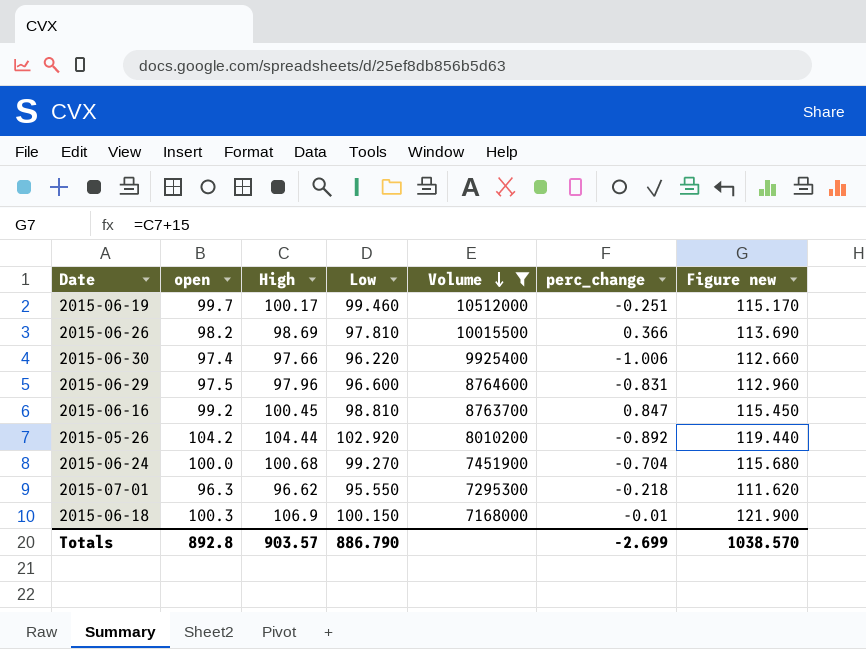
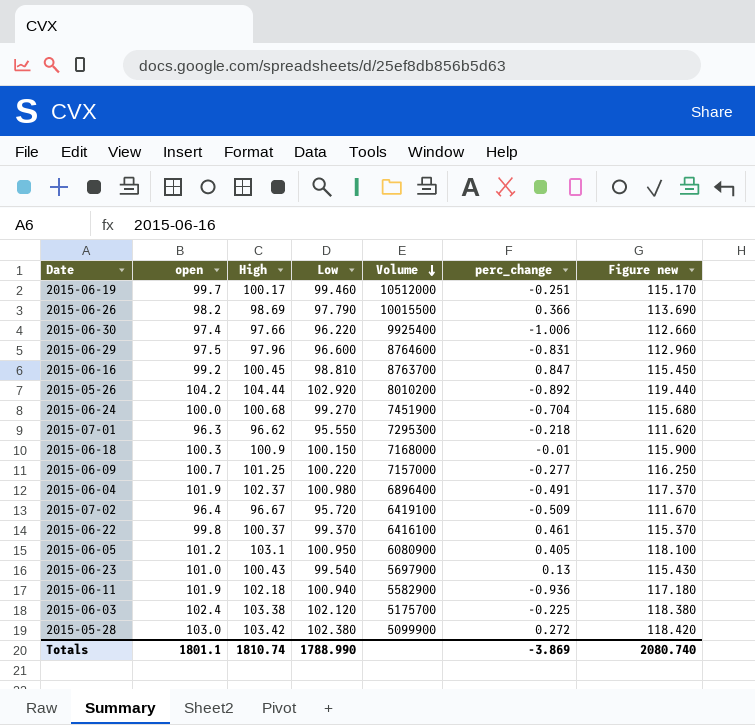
filter: Volume >= 7168000 -> none
2015-06-26 | Low: 97.810 -> 97.790
2015-06-18 | High: 106.9 -> 100.9
2015-06-18 | Figure new: 121.900 -> 115.900
Totals | open: 892.8 -> 1801.1
Totals | High: 903.57 -> 1810.74
Totals | Low: 886.790 -> 1788.990
Totals | perc_change: -2.699 -> -3.869
Totals | Figure new: 1038.570 -> 2080.740

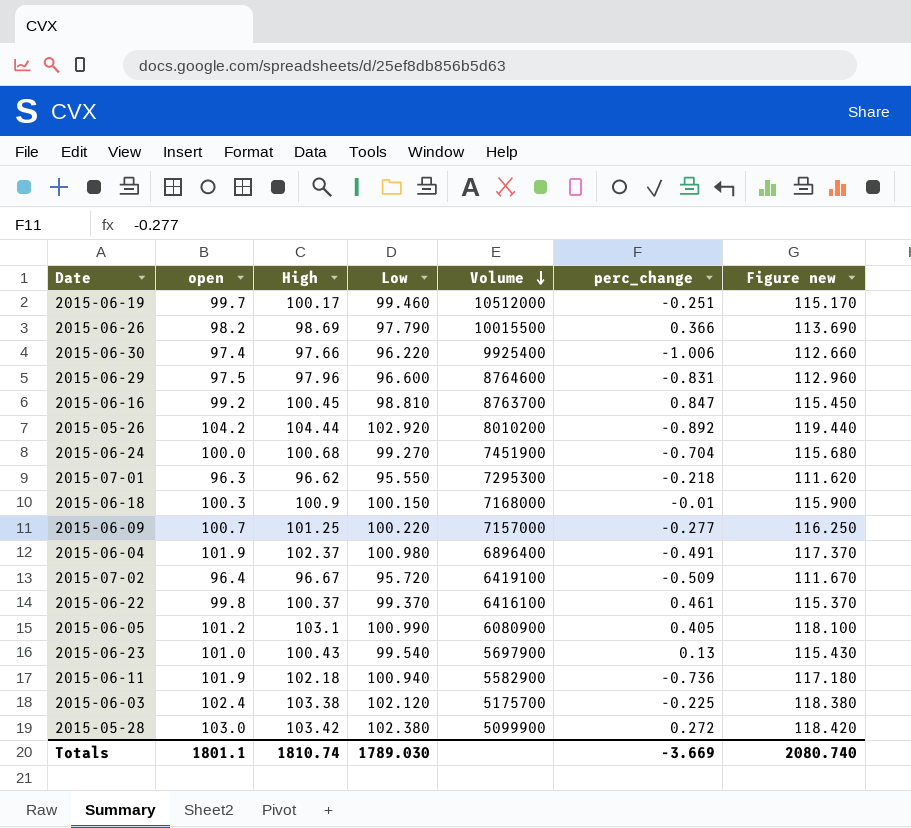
2015-06-05 | Low: 100.950 -> 100.990
2015-06-11 | perc_change: -0.936 -> -0.736
Totals | Low: 1788.990 -> 1789.030
Totals | perc_change: -3.869 -> -3.669

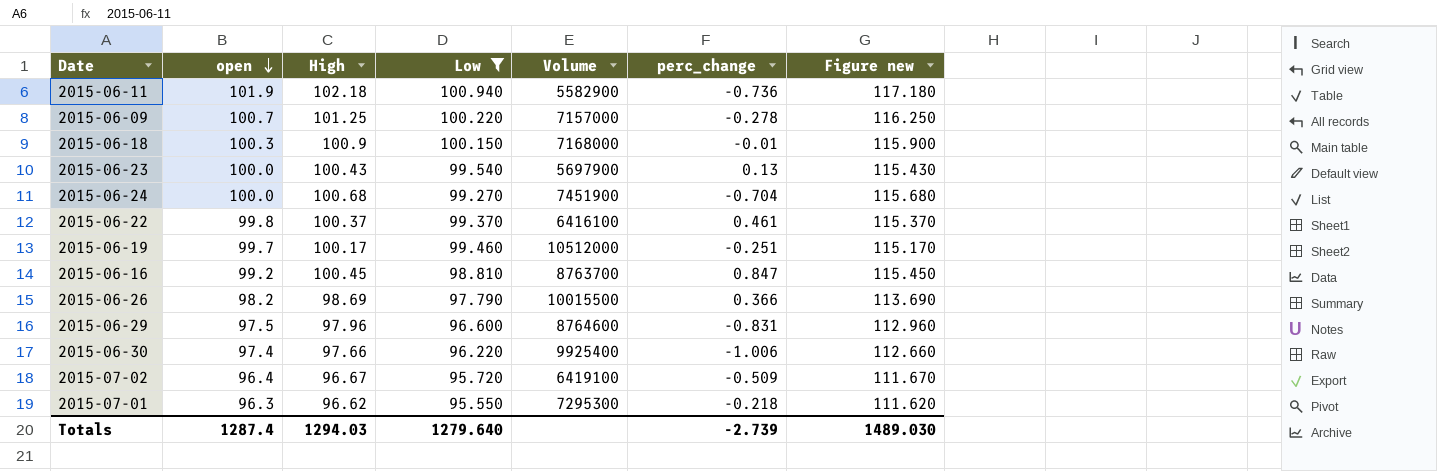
filter: none -> Low <= 100.940
row order: Volume descending -> open descending
2015-06-09 | perc_change: -0.277 -> -0.278
2015-06-23 | open: 101.0 -> 100.0
Totals | open: 1801.1 -> 1287.4
Totals | High: 1810.74 -> 1294.03
Totals | Low: 1789.030 -> 1279.640
Totals | perc_change: -3.669 -> -2.739
Totals | Figure new: 2080.740 -> 1489.030

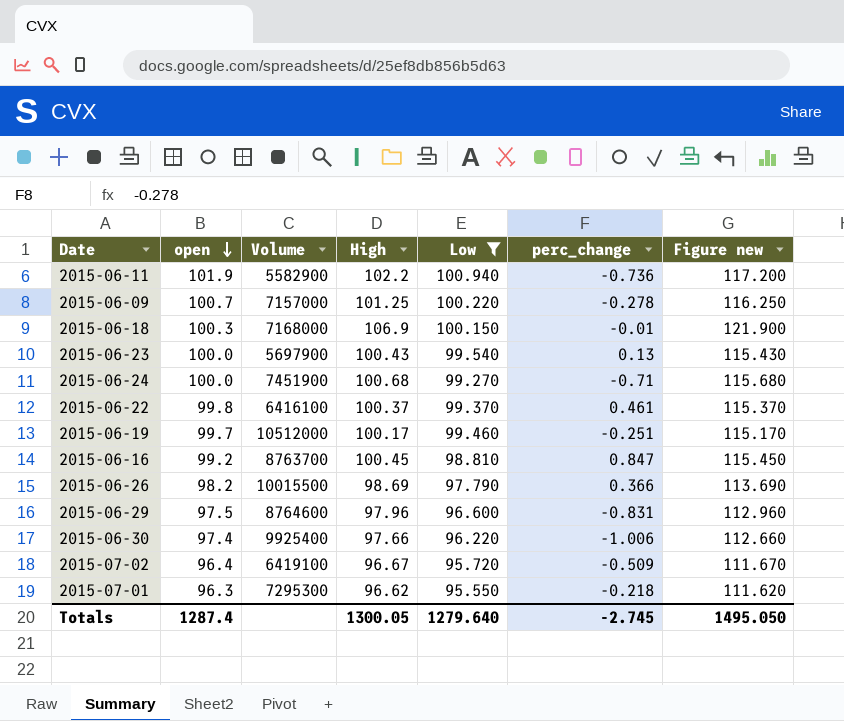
column Volume | position: 5 -> 3
2015-06-11 | High: 102.18 -> 102.2
2015-06-11 | Figure new: 117.180 -> 117.200
2015-06-18 | High: 100.9 -> 106.9
2015-06-18 | Figure new: 115.900 -> 121.900
2015-06-24 | perc_change: -0.704 -> -0.71
Totals | High: 1294.03 -> 1300.05
Totals | perc_change: -2.739 -> -2.745
Totals | Figure new: 1489.030 -> 1495.050

